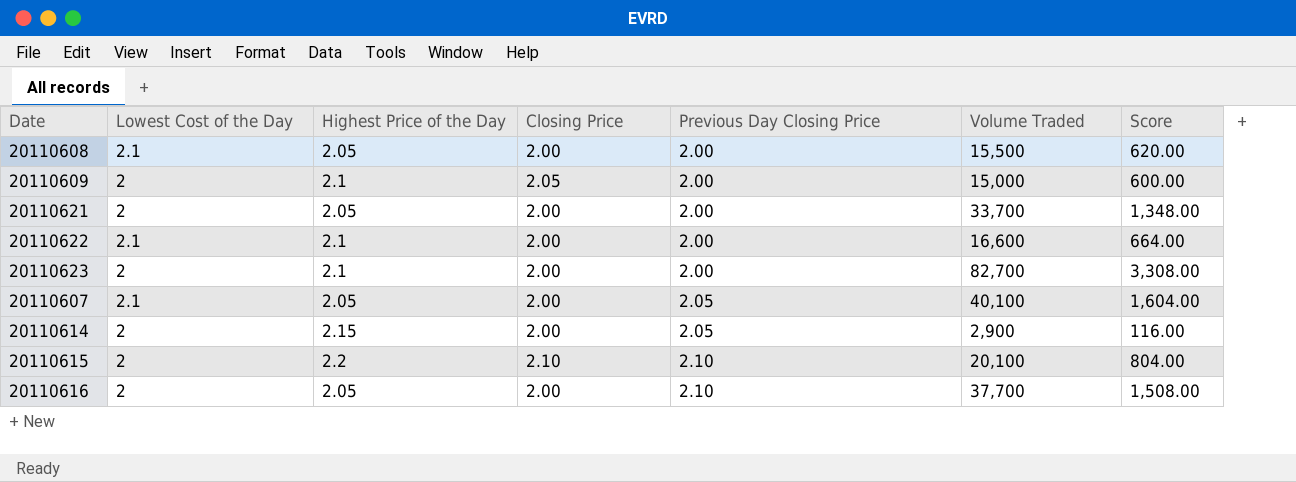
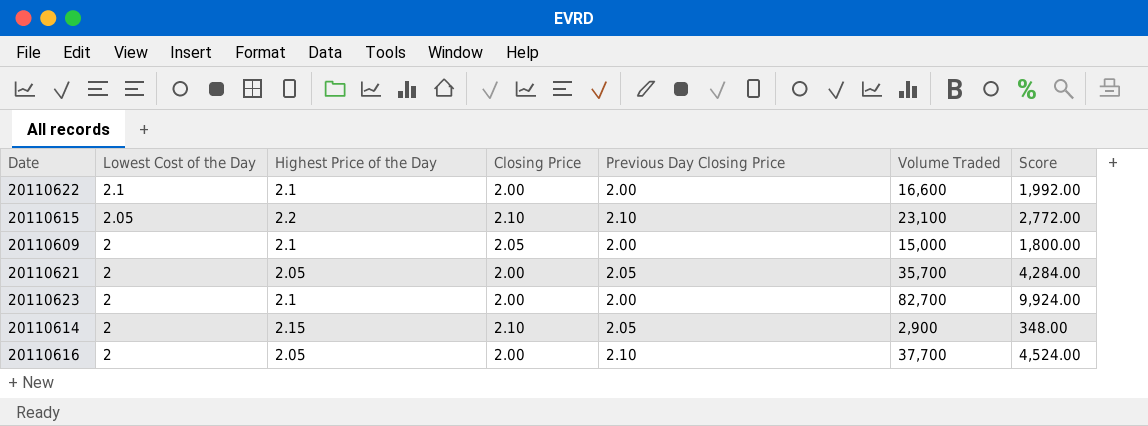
row order: Previous Day Closing Price ascending -> Lowest Cost of the Day descending
column Score | formula: [Volume Traded] * 0.04 -> [Volume Traded] * 0.12
row 20110608: 2.1 | 2.05 | 2.00 | 2.00 | 15,500 | 620.00 -> none
row 20110607: 2.1 | 2.05 | 2.00 | 2.05 | 40,100 | 1,604.00 -> none
20110615 | Lowest Cost of the Day: 2 -> 2.05
20110615 | Volume Traded: 20,100 -> 23,100
20110621 | Previous Day Closing Price: 2.00 -> 2.05
20110621 | Volume Traded: 33,700 -> 35,700
20110614 | Closing Price: 2.00 -> 2.10

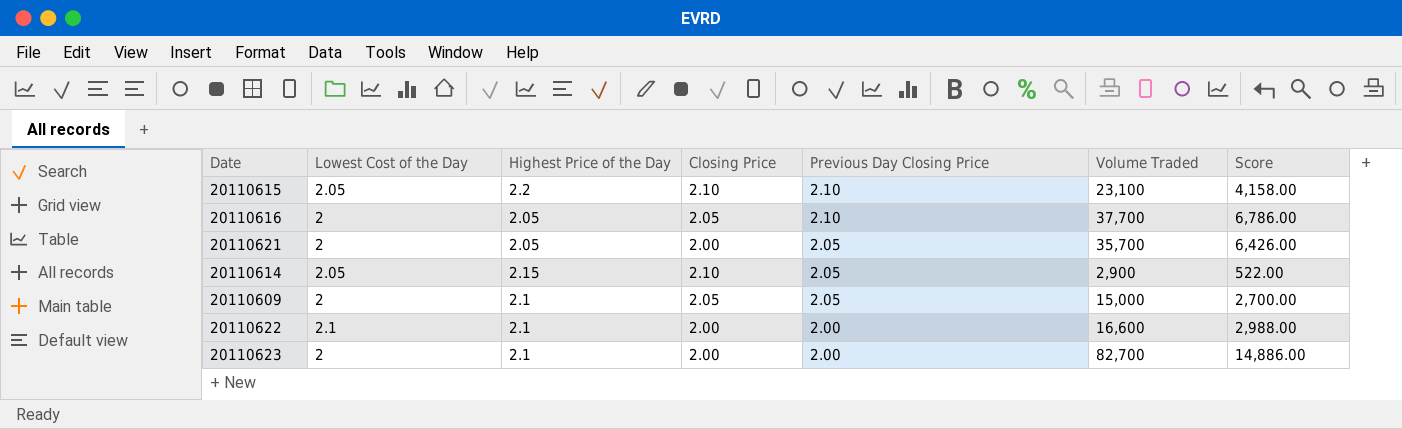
row order: Lowest Cost of the Day descending -> Previous Day Closing Price descending
column Score | formula: [Volume Traded] * 0.12 -> [Volume Traded] * 0.18
20110616 | Closing Price: 2.00 -> 2.05
20110614 | Lowest Cost of the Day: 2 -> 2.05
20110609 | Previous Day Closing Price: 2.00 -> 2.05

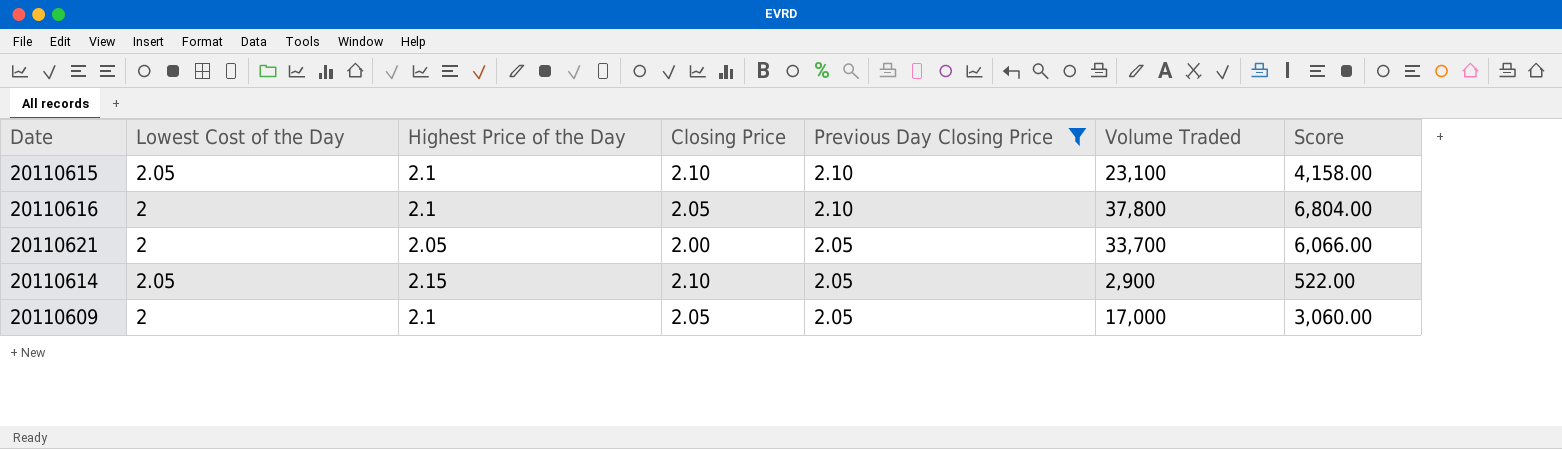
filter: none -> Previous Day Closing Price != 2.00
20110615 | Highest Price of the Day: 2.2 -> 2.1
20110616 | Highest Price of the Day: 2.05 -> 2.1
20110616 | Volume Traded: 37,700 -> 37,800
20110616 | Score: 6,786.00 -> 6,804.00
20110621 | Volume Traded: 35,700 -> 33,700
20110621 | Score: 6,426.00 -> 6,066.00
20110609 | Volume Traded: 15,000 -> 17,000
20110609 | Score: 2,700.00 -> 3,060.00

